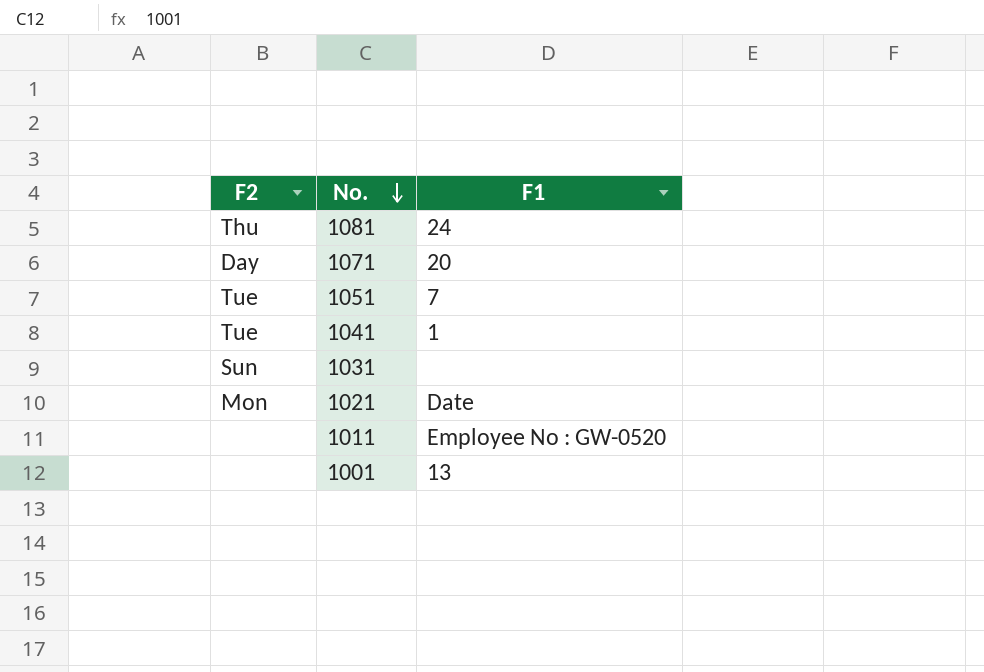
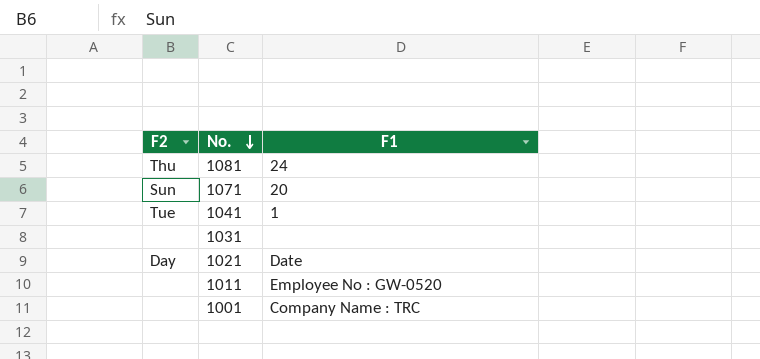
row 1051: Tue | 7 -> none
1071 | F2: Day -> Sun
1031 | F2: Sun -> none
1021 | F2: Mon -> Day
1001 | F1: 13 -> Company Name : TRC

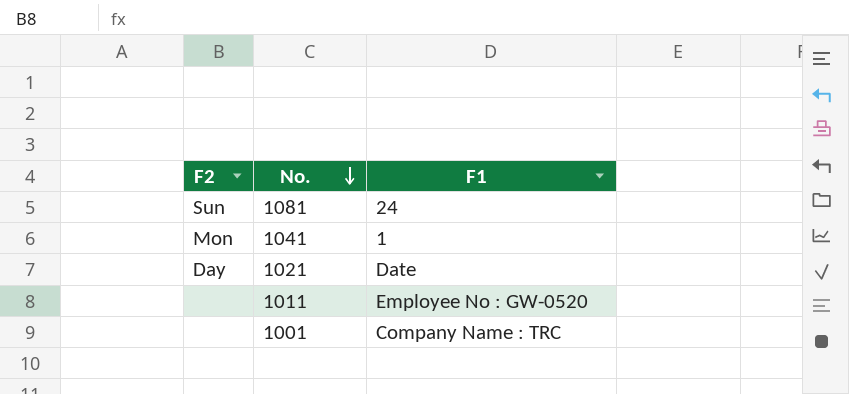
row 1071: Sun | 20 -> none
row 1031: none | none -> none
1081 | F2: Thu -> Sun
1041 | F2: Tue -> Mon

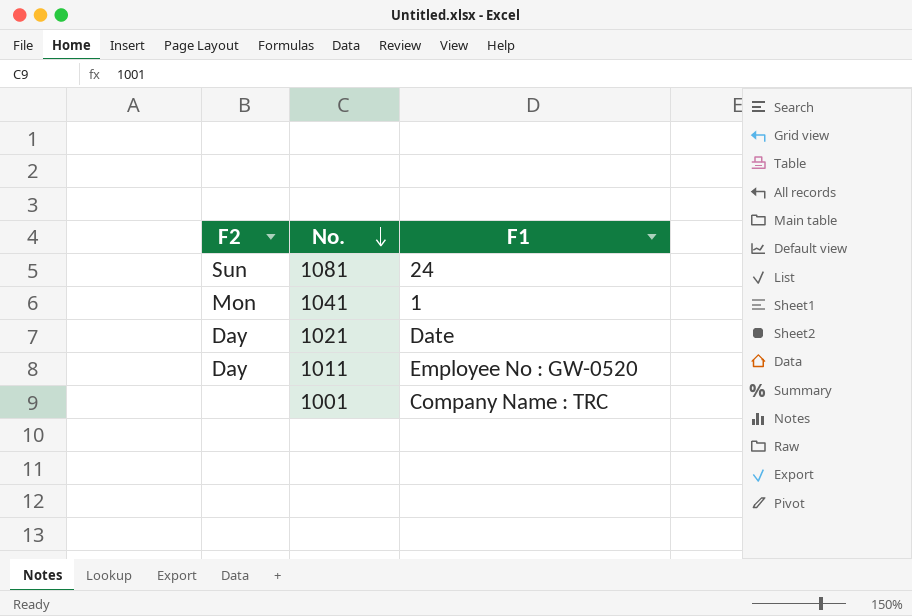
1011 | F2: none -> Day

